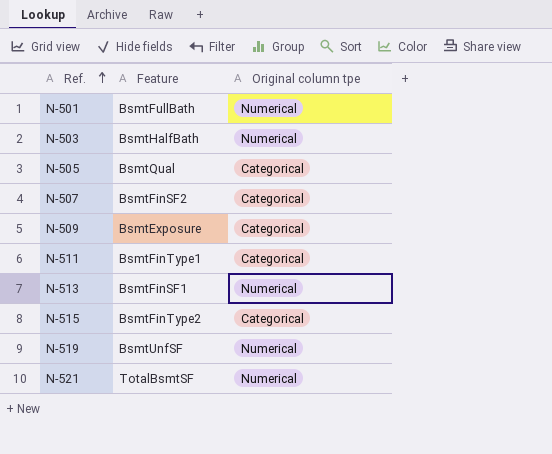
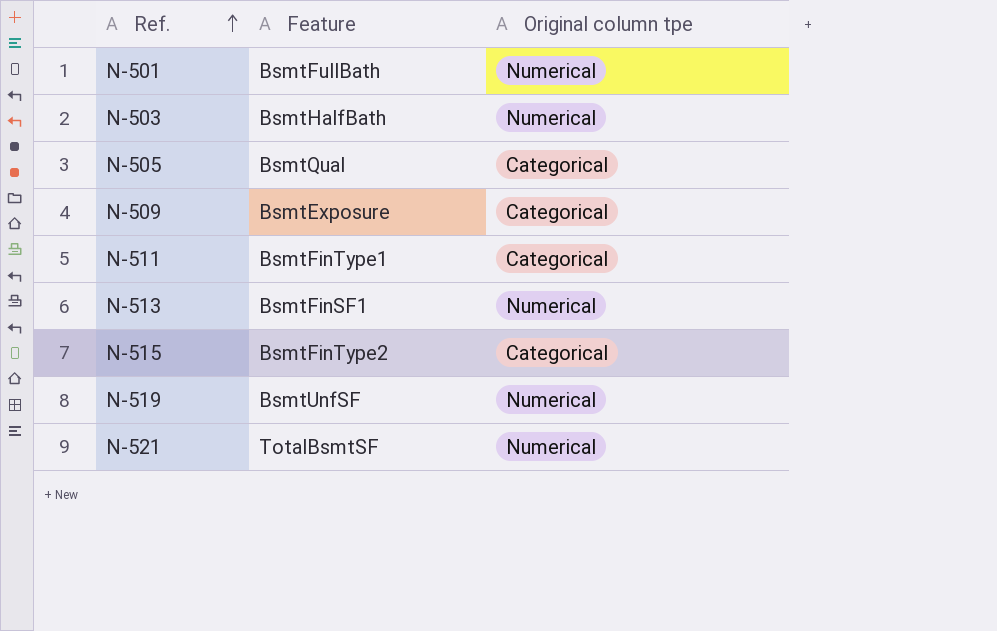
row N-507: BsmtFinSF2 | Categorical -> none

